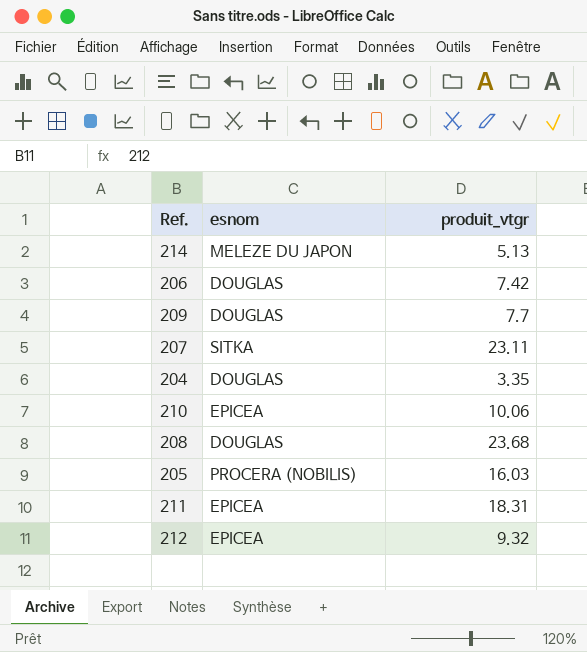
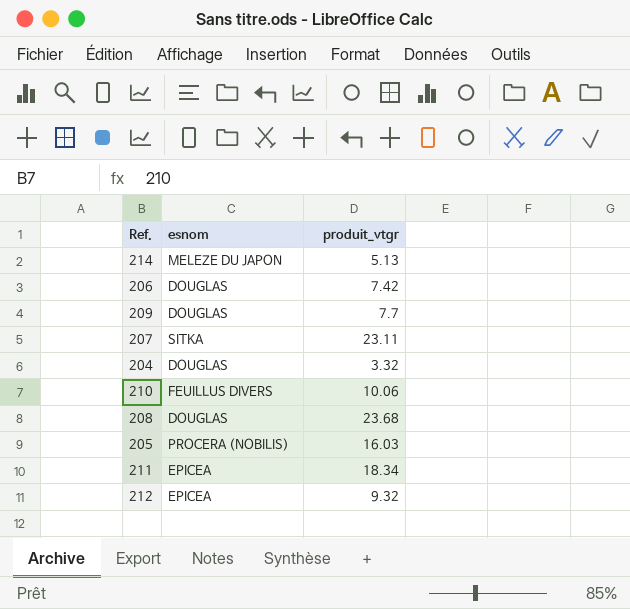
204 | produit_vtgr: 3.35 -> 3.32
210 | esnom: EPICEA -> FEUILLUS DIVERS
211 | produit_vtgr: 18.31 -> 18.34

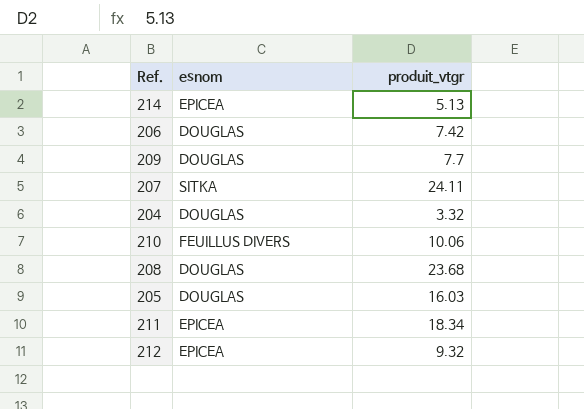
214 | esnom: MELEZE DU JAPON -> EPICEA
207 | produit_vtgr: 23.11 -> 24.11
205 | esnom: PROCERA (NOBILIS) -> DOUGLAS

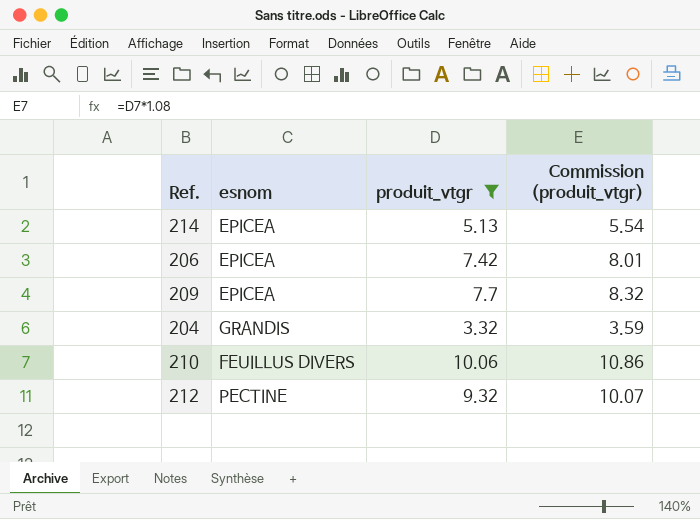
filter: none -> produit_vtgr <= 10.06
column Commission (produit_vtgr) | formula: none -> [produit_vtgr] * 1.08
206 | esnom: DOUGLAS -> EPICEA
209 | esnom: DOUGLAS -> EPICEA
204 | esnom: DOUGLAS -> GRANDIS
212 | esnom: EPICEA -> PECTINE

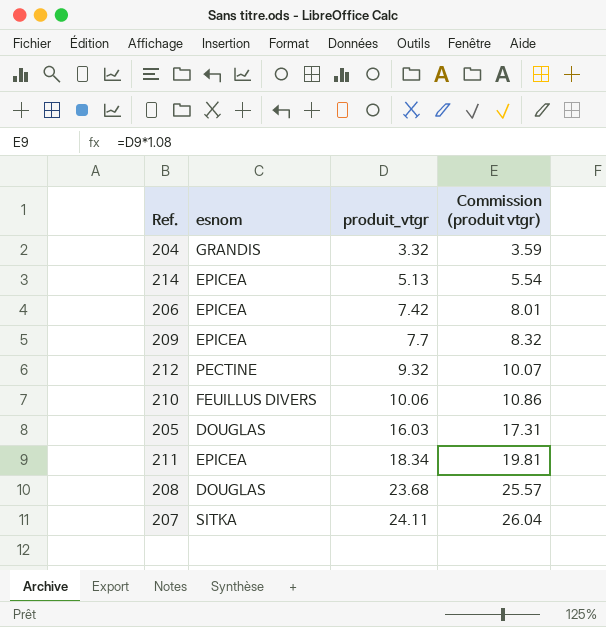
filter: produit_vtgr <= 10.06 -> none
row order: none -> produit_vtgr ascending
column name: Commission (produit_vtgr) -> Commission (produit vtgr)

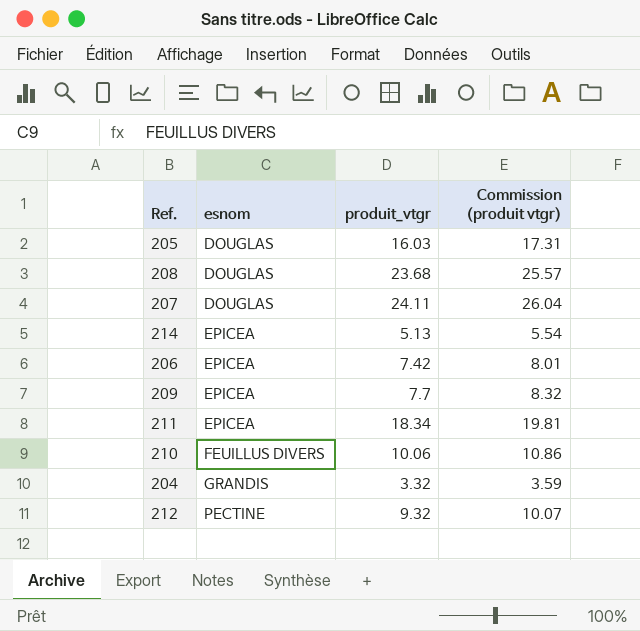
row order: produit_vtgr ascending -> esnom ascending
207 | esnom: SITKA -> DOUGLAS

